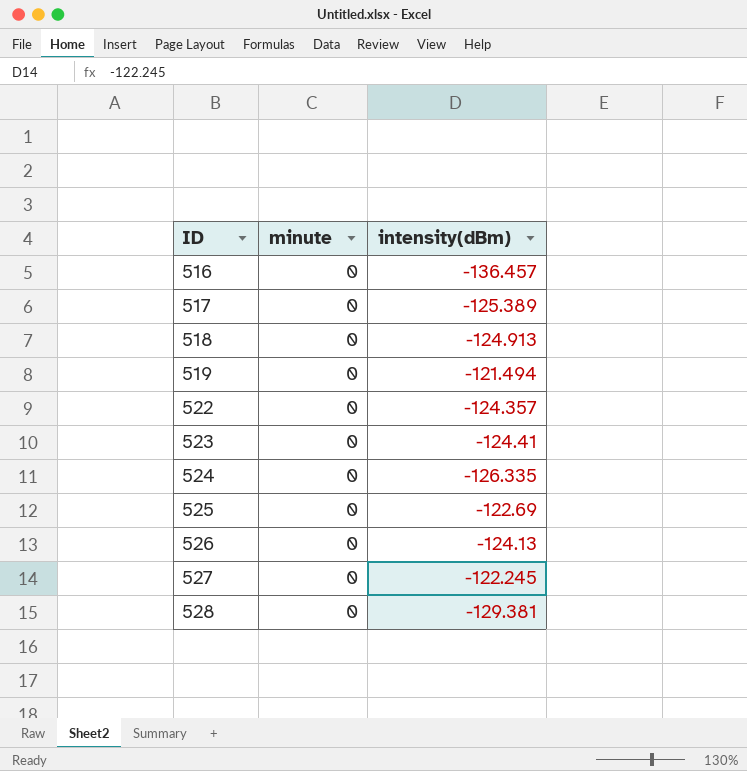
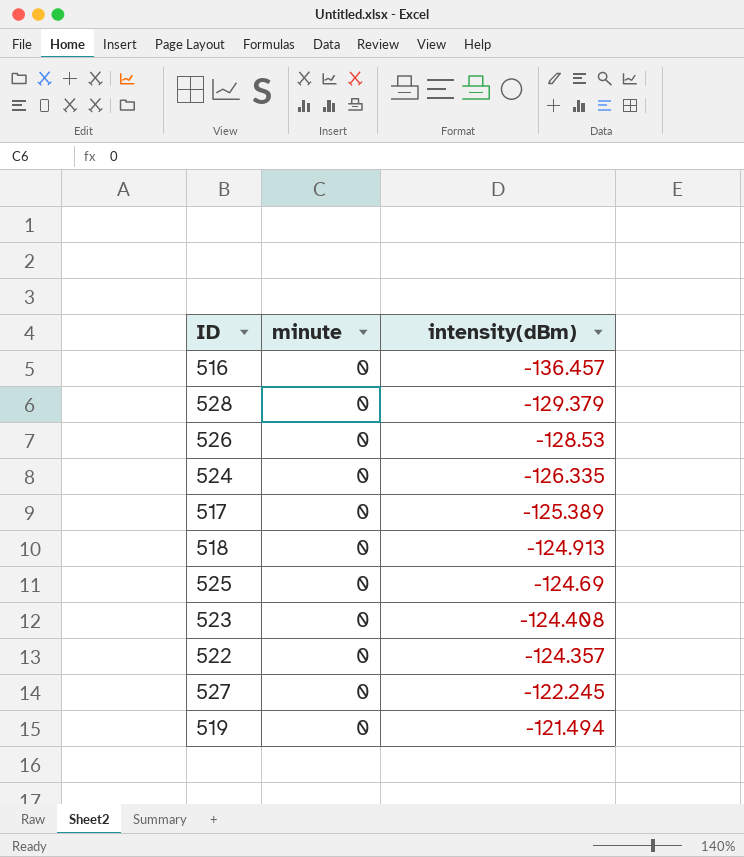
row order: ID ascending -> intensity(dBm) ascending
528 | intensity(dBm): -129.381 -> -129.379
526 | intensity(dBm): -124.13 -> -128.53
525 | intensity(dBm): -122.69 -> -124.69
523 | intensity(dBm): -124.41 -> -124.408

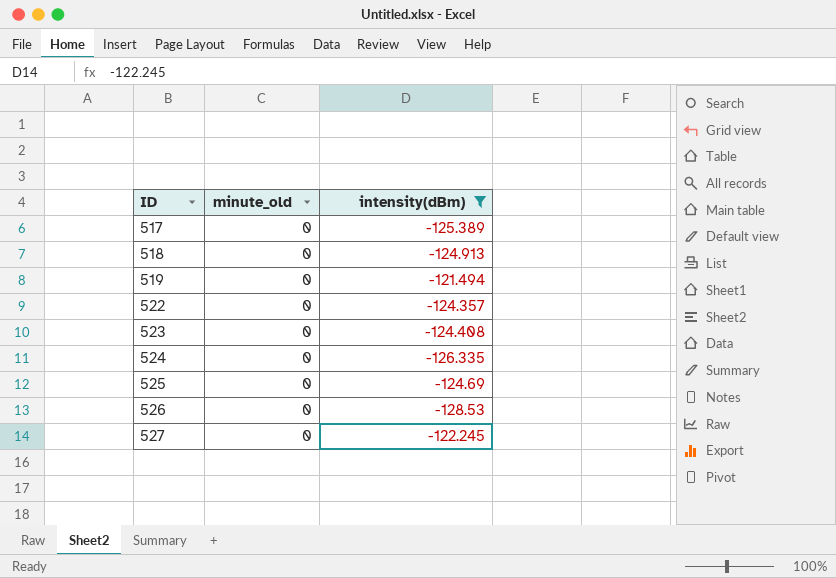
filter: none -> intensity(dBm) >= -128.53
row order: intensity(dBm) ascending -> ID ascending
column name: minute -> minute_old

